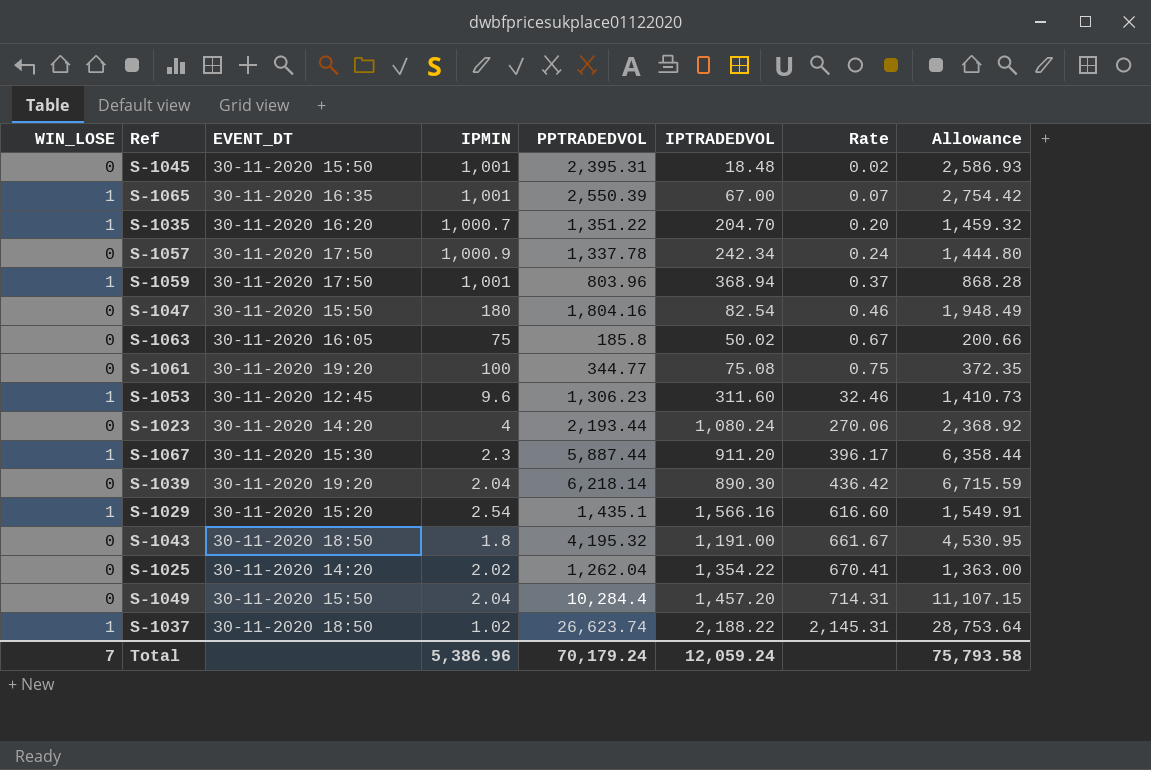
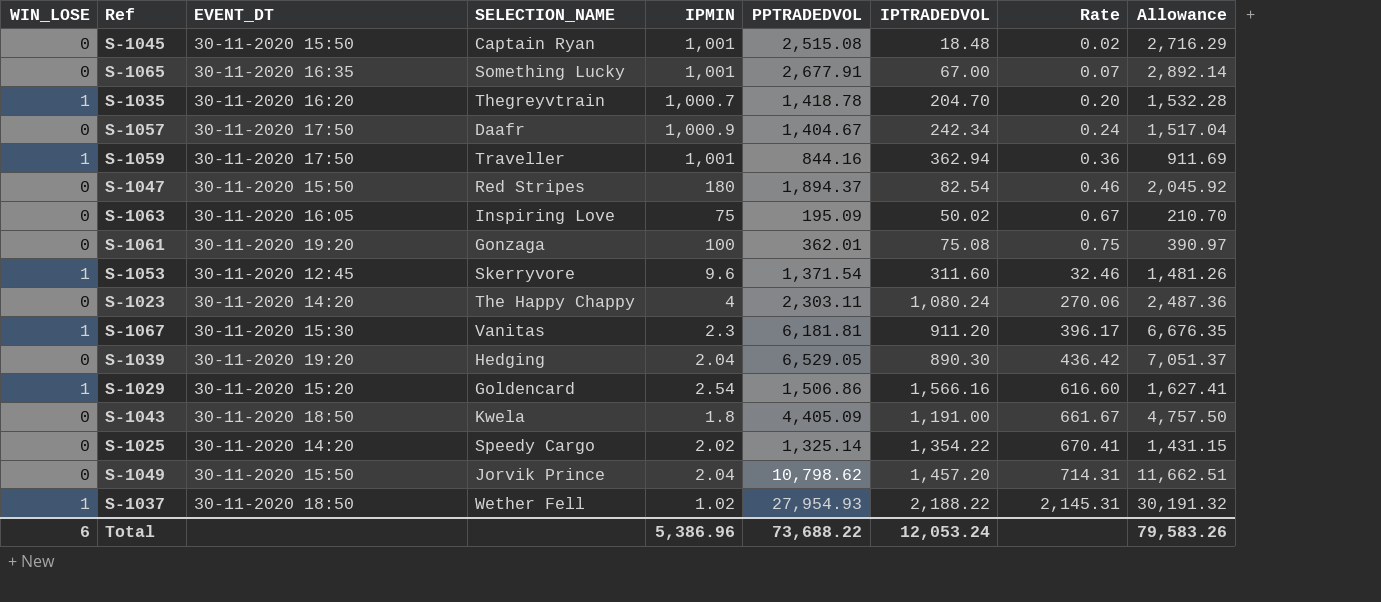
column SELECTION_NAME | position: none -> 4
S-1045 | PPTRADEDVOL: 2,395.31 -> 2,515.08
S-1045 | Allowance: 2,586.93 -> 2,716.29
S-1065 | WIN_LOSE: 1 -> 0
S-1065 | PPTRADEDVOL: 2,550.39 -> 2,677.91
S-1065 | Allowance: 2,754.42 -> 2,892.14
S-1035 | PPTRADEDVOL: 1,351.22 -> 1,418.78
S-1035 | Allowance: 1,459.32 -> 1,532.28
S-1057 | PPTRADEDVOL: 1,337.78 -> 1,404.67
S-1057 | Allowance: 1,444.80 -> 1,517.04
S-1059 | PPTRADEDVOL: 803.96 -> 844.16
S-1059 | IPTRADEDVOL: 368.94 -> 362.94
S-1059 | Rate: 0.37 -> 0.36
S-1059 | Allowance: 868.28 -> 911.69
S-1047 | PPTRADEDVOL: 1,804.16 -> 1,894.37
S-1047 | Allowance: 1,948.49 -> 2,045.92
S-1063 | PPTRADEDVOL: 185.8 -> 195.09
S-1063 | Allowance: 200.66 -> 210.70
S-1061 | PPTRADEDVOL: 344.77 -> 362.01
S-1061 | Allowance: 372.35 -> 390.97
S-1053 | PPTRADEDVOL: 1,306.23 -> 1,371.54
S-1053 | Allowance: 1,410.73 -> 1,481.26
S-1023 | PPTRADEDVOL: 2,193.44 -> 2,303.11
S-1023 | Allowance: 2,368.92 -> 2,487.36
S-1067 | PPTRADEDVOL: 5,887.44 -> 6,181.81
S-1067 | Allowance: 6,358.44 -> 6,676.35
S-1039 | PPTRADEDVOL: 6,218.14 -> 6,529.05
S-1039 | Allowance: 6,715.59 -> 7,051.37
S-1029 | PPTRADEDVOL: 1,435.1 -> 1,506.86
S-1029 | Allowance: 1,549.91 -> 1,627.41
S-1043 | PPTRADEDVOL: 4,195.32 -> 4,405.09
S-1043 | Allowance: 4,530.95 -> 4,757.50
S-1025 | PPTRADEDVOL: 1,262.04 -> 1,325.14
S-1025 | Allowance: 1,363.00 -> 1,431.15
S-1049 | PPTRADEDVOL: 10,284.4 -> 10,798.62
S-1049 | Allowance: 11,107.15 -> 11,662.51
S-1037 | PPTRADEDVOL: 26,623.74 -> 27,954.93
S-1037 | Allowance: 28,753.64 -> 30,191.32
Total | WIN_LOSE: 7 -> 6
Total | PPTRADEDVOL: 70,179.24 -> 73,688.22
Total | IPTRADEDVOL: 12,059.24 -> 12,053.24
Total | Allowance: 75,793.58 -> 79,583.26

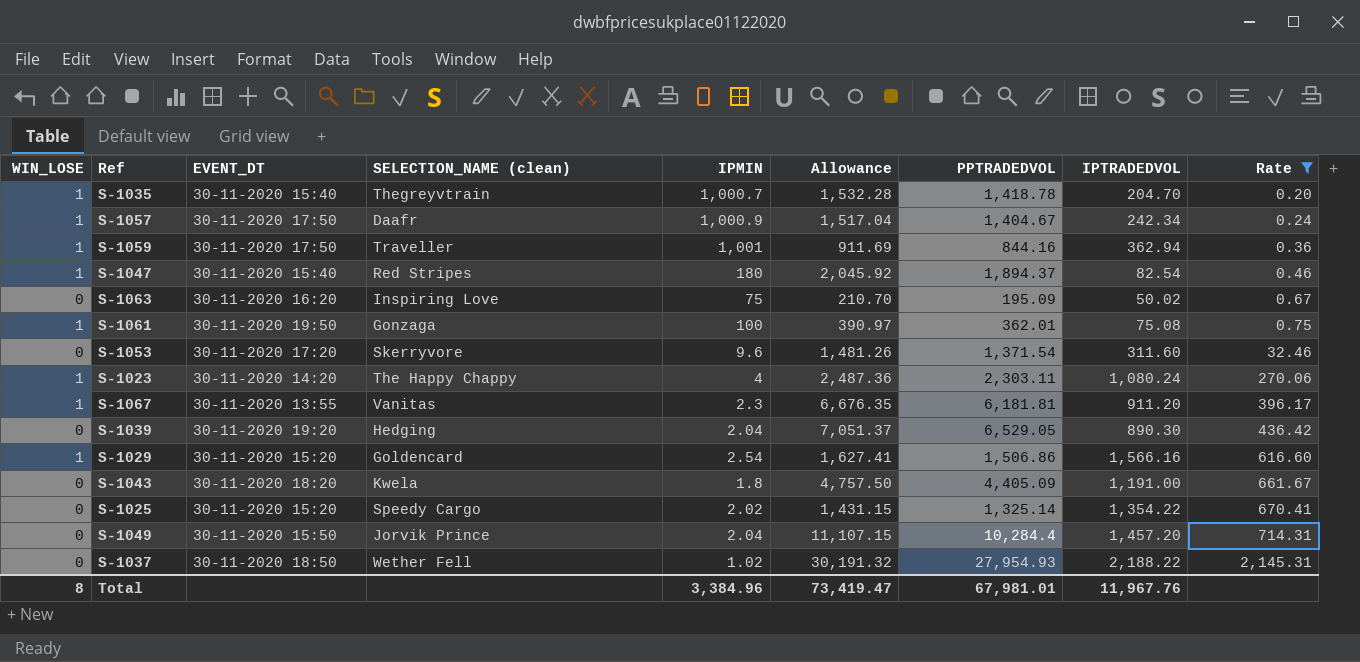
filter: none -> Rate >= 0.20
column name: SELECTION_NAME -> SELECTION_NAME (clean)
column Allowance | position: 9 -> 6
S-1035 | EVENT_DT: 30-11-2020 16:20 -> 30-11-2020 15:40
S-1057 | WIN_LOSE: 0 -> 1
S-1047 | WIN_LOSE: 0 -> 1
S-1047 | EVENT_DT: 30-11-2020 15:50 -> 30-11-2020 15:40
S-1063 | EVENT_DT: 30-11-2020 16:05 -> 30-11-2020 16:20
S-1061 | WIN_LOSE: 0 -> 1
S-1061 | EVENT_DT: 30-11-2020 19:20 -> 30-11-2020 19:50
S-1053 | WIN_LOSE: 1 -> 0
S-1053 | EVENT_DT: 30-11-2020 12:45 -> 30-11-2020 17:20
S-1023 | WIN_LOSE: 0 -> 1
S-1067 | EVENT_DT: 30-11-2020 15:30 -> 30-11-2020 13:55
S-1043 | EVENT_DT: 30-11-2020 18:50 -> 30-11-2020 18:20
S-1025 | EVENT_DT: 30-11-2020 14:20 -> 30-11-2020 15:20
S-1049 | Allowance: 11,662.51 -> 11,107.15
S-1049 | PPTRADEDVOL: 10,798.62 -> 10,284.4
S-1037 | WIN_LOSE: 1 -> 0
Total | WIN_LOSE: 6 -> 8
Total | IPMIN: 5,386.96 -> 3,384.96
Total | Allowance: 79,583.26 -> 73,419.47
Total | PPTRADEDVOL: 73,688.22 -> 67,981.01
Total | IPTRADEDVOL: 12,053.24 -> 11,967.76

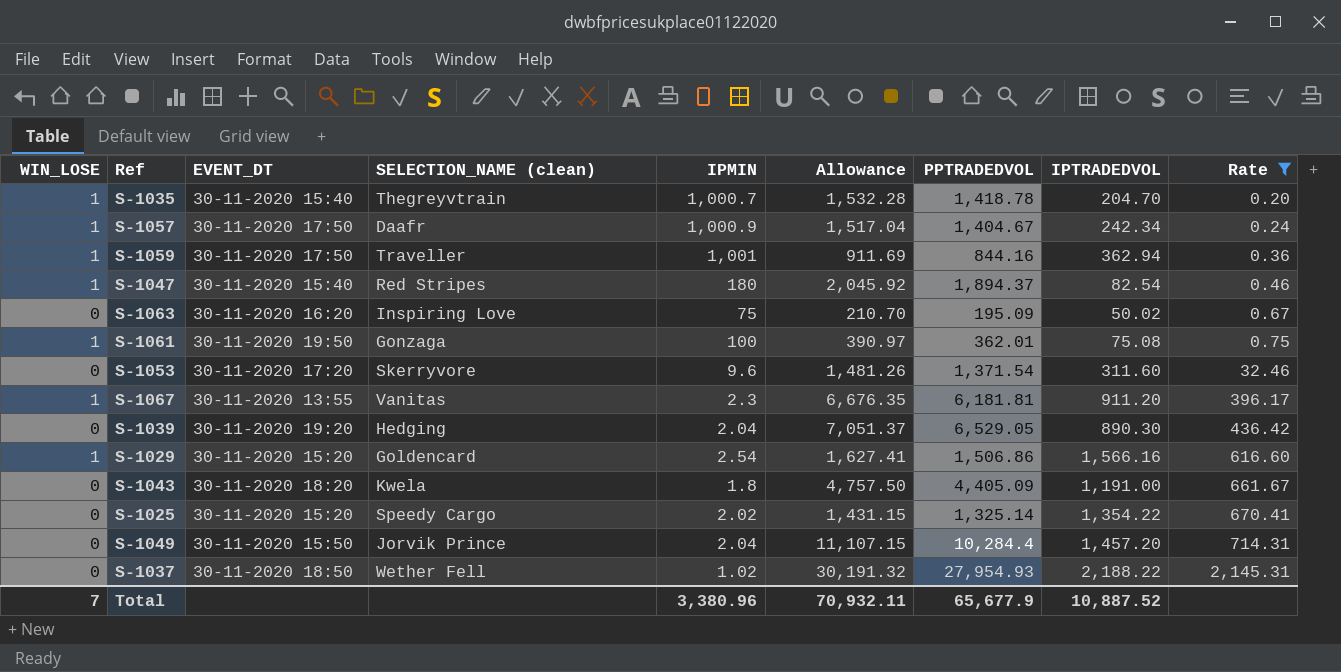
row S-1023: 1 | 30-11-2020 14:20 | The Happy Chappy | 4 | 2,487.36 | 2,303.11 | 1,080.24 | 270.06 -> none
Total | WIN_LOSE: 8 -> 7
Total | IPMIN: 3,384.96 -> 3,380.96
Total | Allowance: 73,419.47 -> 70,932.11
Total | PPTRADEDVOL: 67,981.01 -> 65,677.9
Total | IPTRADEDVOL: 11,967.76 -> 10,887.52

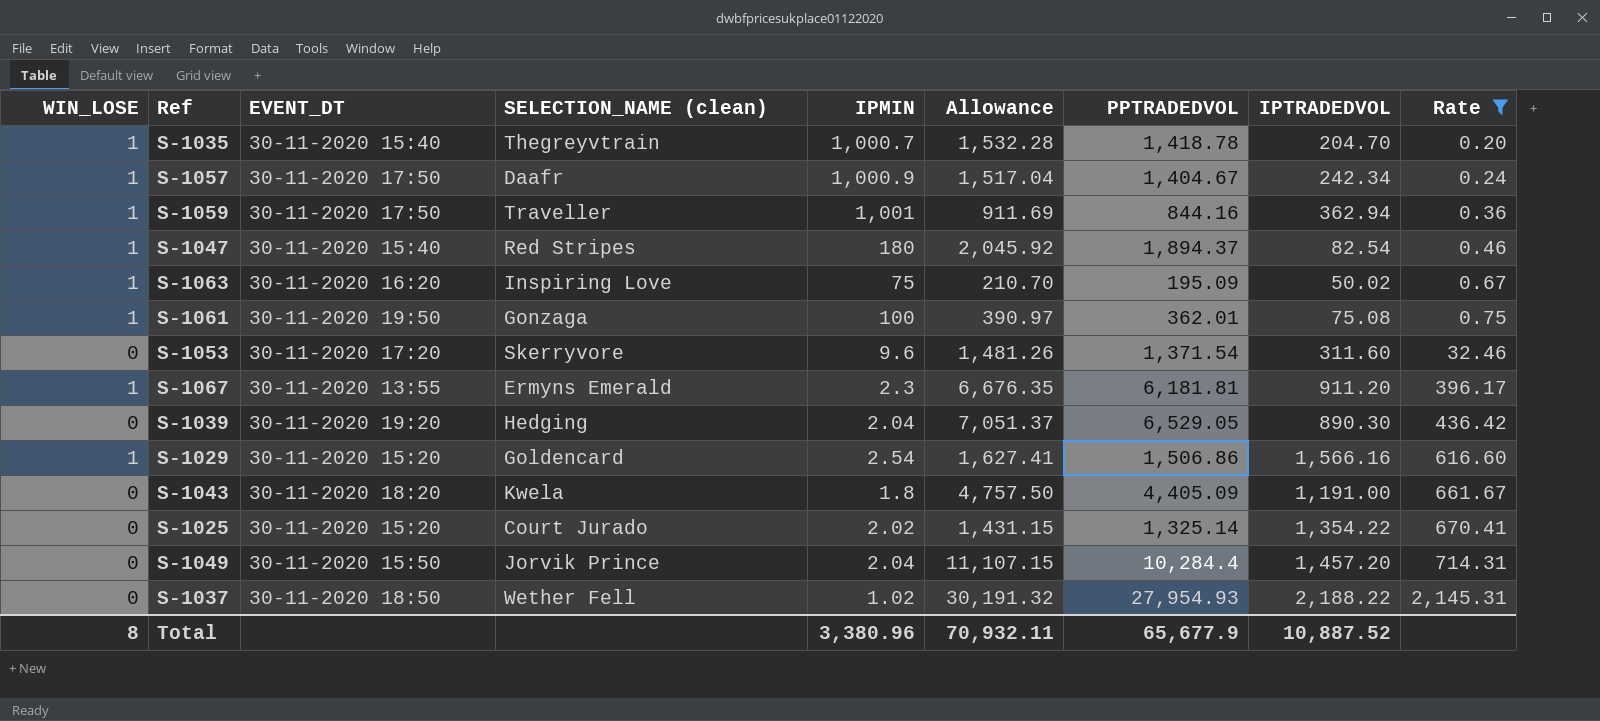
S-1063 | WIN_LOSE: 0 -> 1
S-1067 | SELECTION_NAME (clean): Vanitas -> Ermyns Emerald
S-1025 | SELECTION_NAME (clean): Speedy Cargo -> Court Jurado
Total | WIN_LOSE: 7 -> 8

